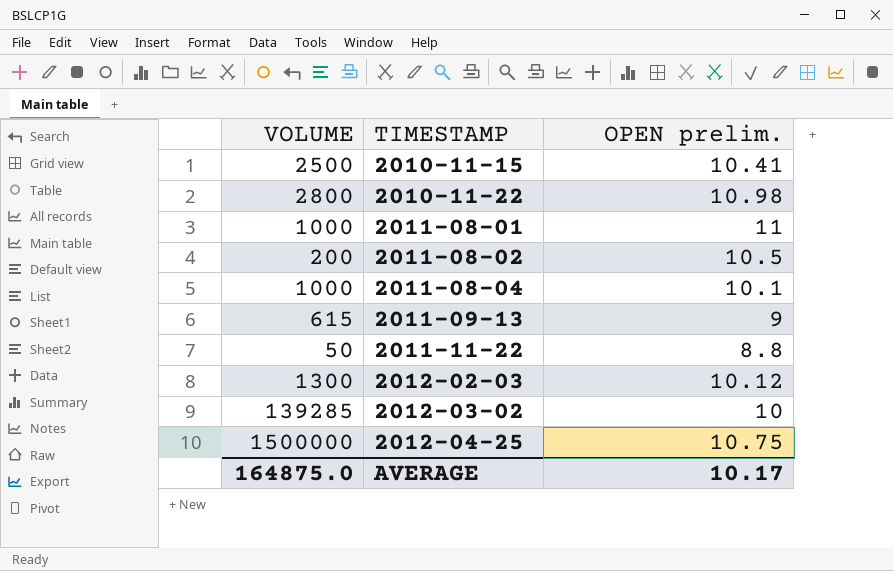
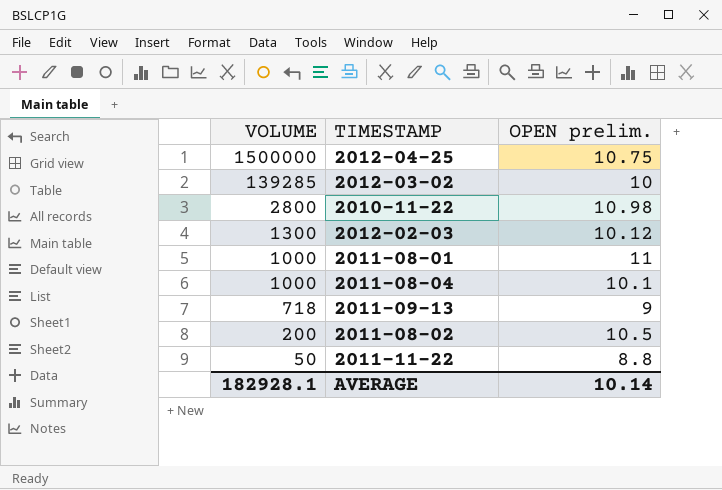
row order: TIMESTAMP ascending -> VOLUME descending
row 2010-11-15: 2500 | 10.41 -> none
2011-09-13 | VOLUME: 615 -> 718
AVERAGE | VOLUME: 164875.0 -> 182928.1
AVERAGE | OPEN prelim.: 10.17 -> 10.14

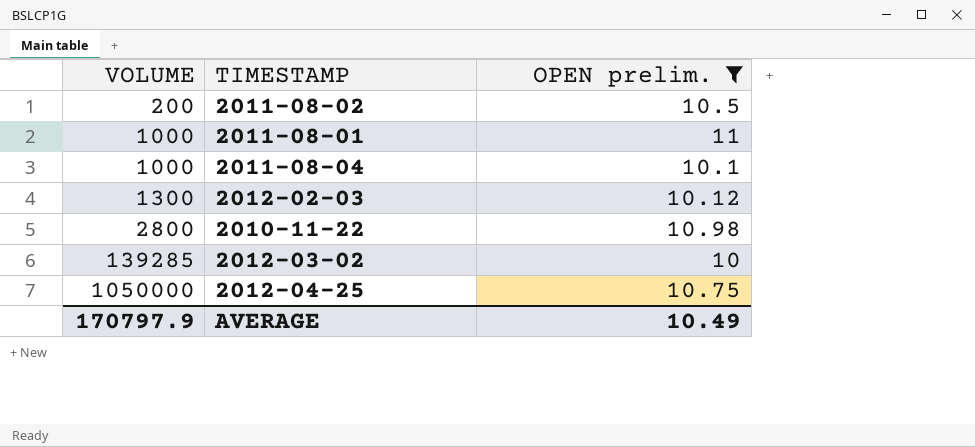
filter: none -> OPEN prelim. >= 10
row order: VOLUME descending -> VOLUME ascending
2012-04-25 | VOLUME: 1500000 -> 1050000
AVERAGE | VOLUME: 182928.1 -> 170797.9
AVERAGE | OPEN prelim.: 10.14 -> 10.49

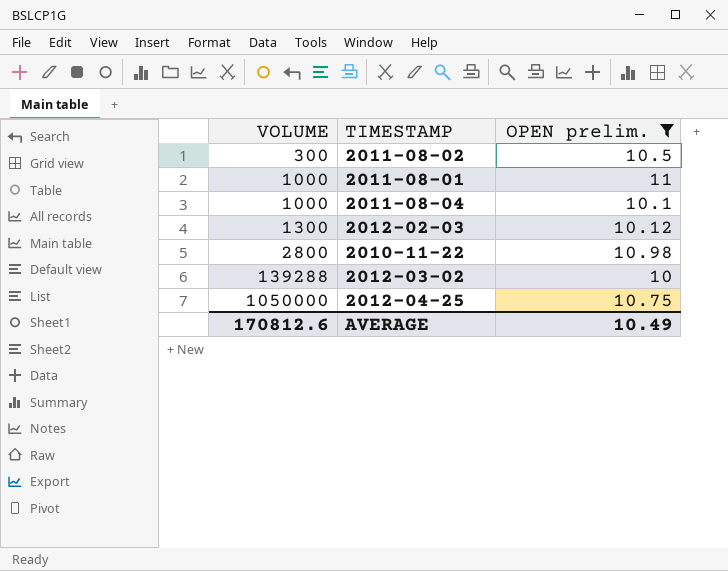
2011-08-02 | VOLUME: 200 -> 300
2012-03-02 | VOLUME: 139285 -> 139288
AVERAGE | VOLUME: 170797.9 -> 170812.6

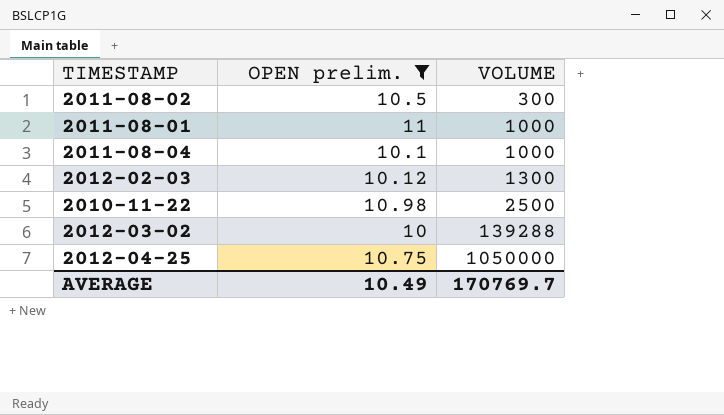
column VOLUME | position: 1 -> 3
2010-11-22 | VOLUME: 2800 -> 2500
AVERAGE | VOLUME: 170812.6 -> 170769.7

